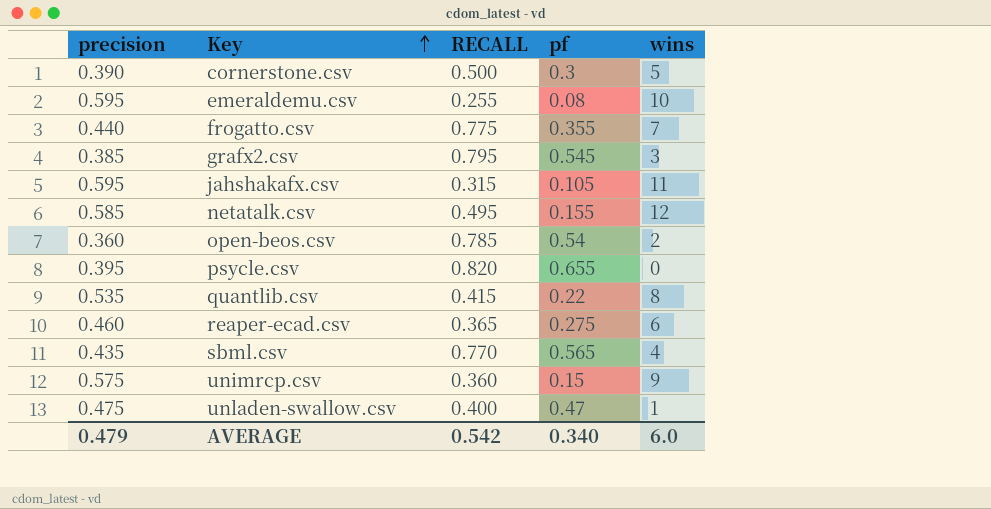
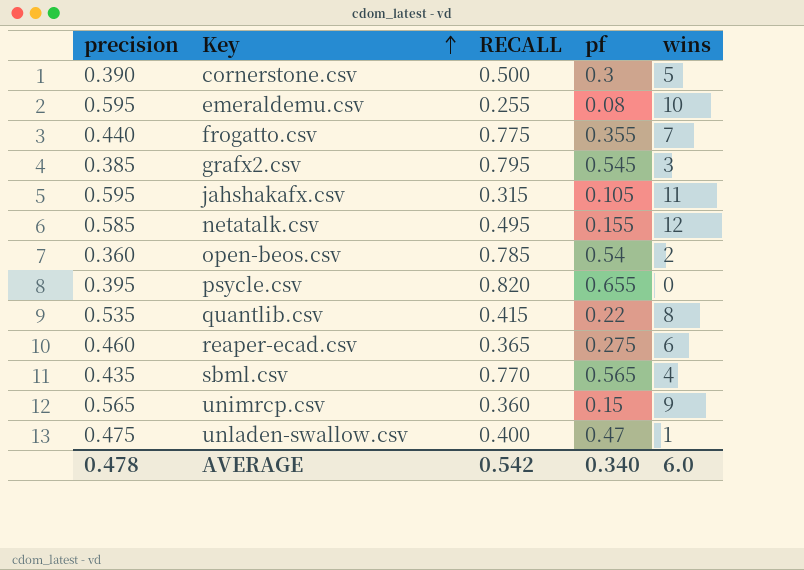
unimrcp.csv | precision: 0.575 -> 0.565
AVERAGE | precision: 0.479 -> 0.478

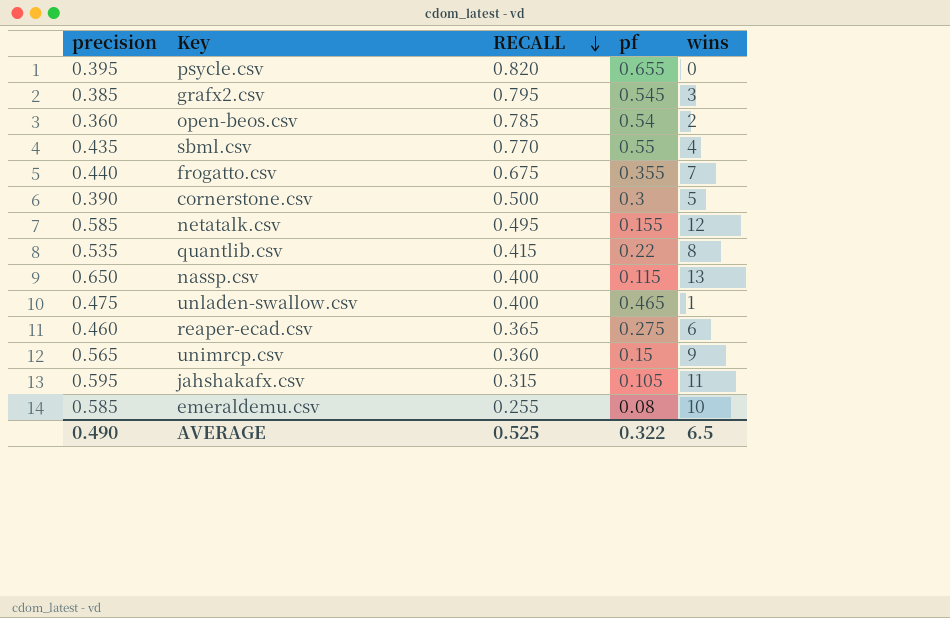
row order: Key ascending -> RECALL descending
sbml.csv | pf: 0.565 -> 0.55
frogatto.csv | RECALL: 0.775 -> 0.675
row nassp.csv: none -> 0.650 | 0.400 | 0.115 | 13
unladen-swallow.csv | pf: 0.47 -> 0.465
emeraldemu.csv | precision: 0.595 -> 0.585
AVERAGE | precision: 0.478 -> 0.490
AVERAGE | RECALL: 0.542 -> 0.525
AVERAGE | pf: 0.340 -> 0.322
AVERAGE | wins: 6.0 -> 6.5

